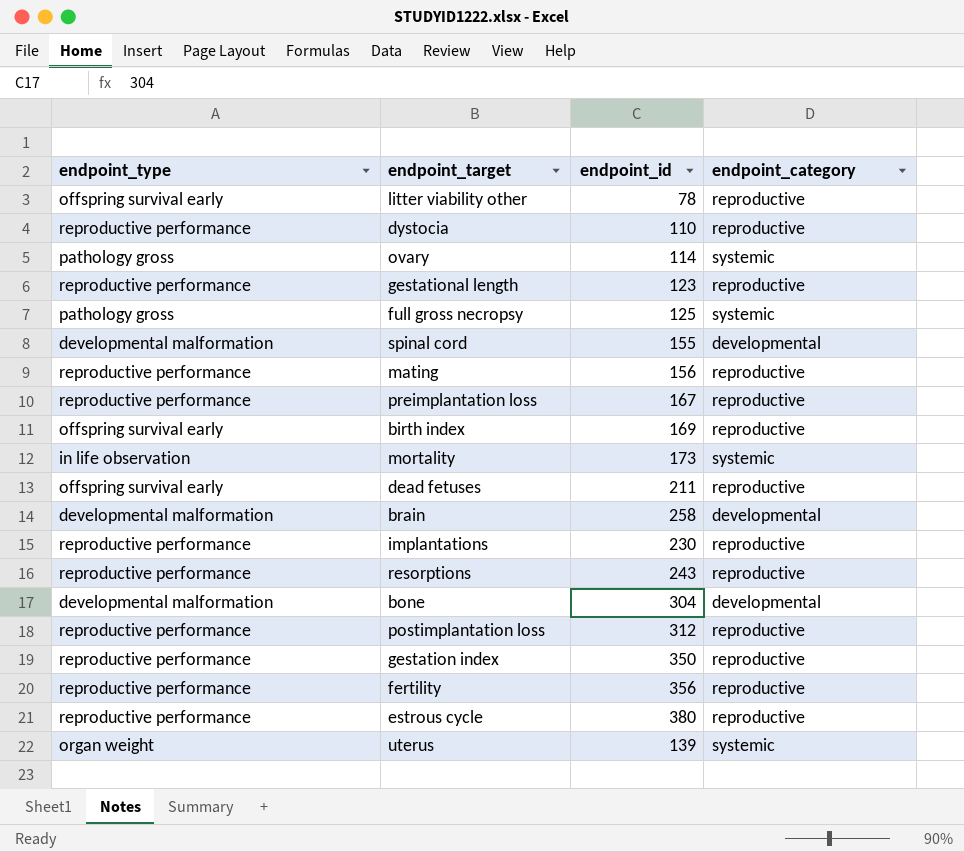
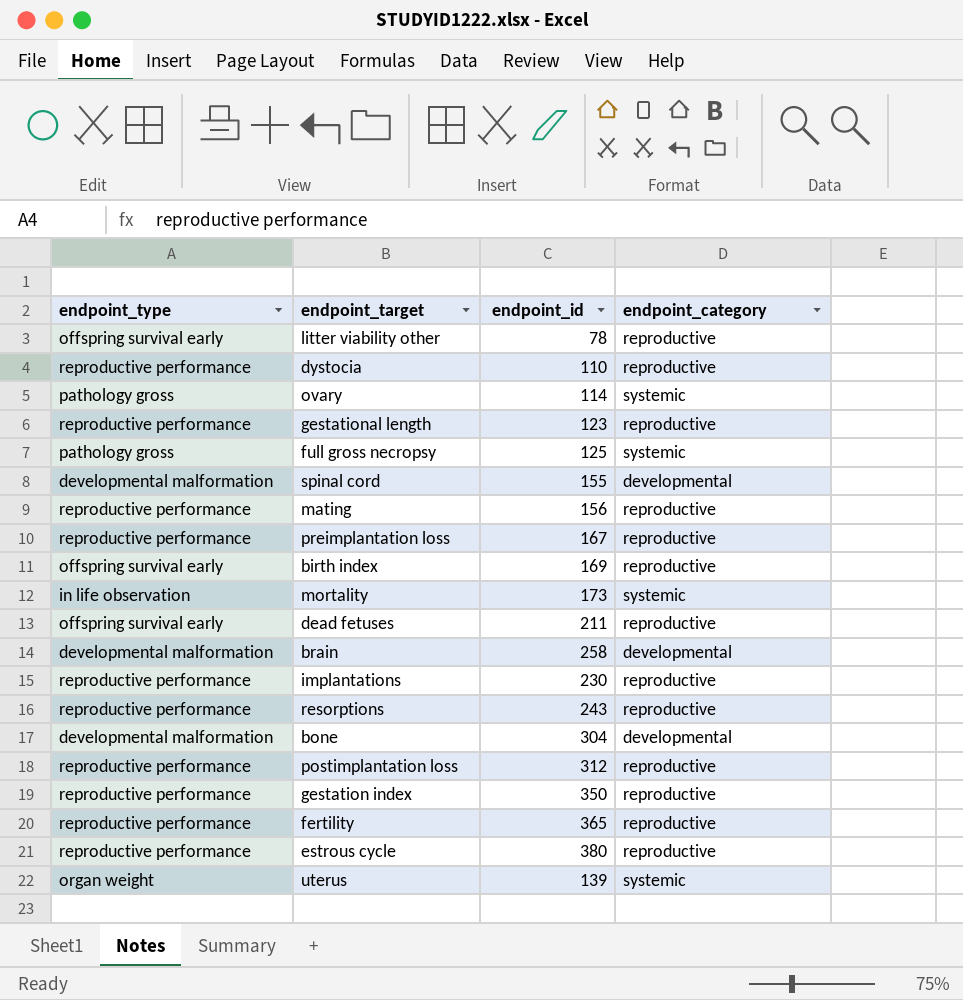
fertility | endpoint_id: 356 -> 365

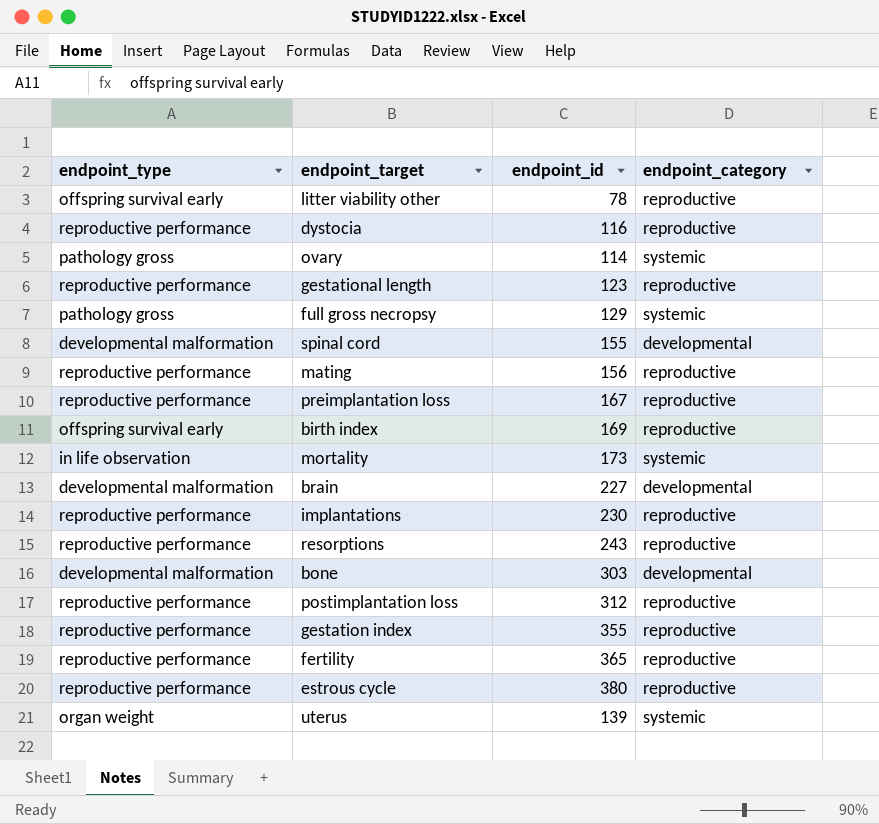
row dead fetuses: offspring survival early | 211 | reproductive -> none
dystocia | endpoint_id: 110 -> 116
full gross necropsy | endpoint_id: 125 -> 129
brain | endpoint_id: 258 -> 227
bone | endpoint_id: 304 -> 303
gestation index | endpoint_id: 350 -> 355

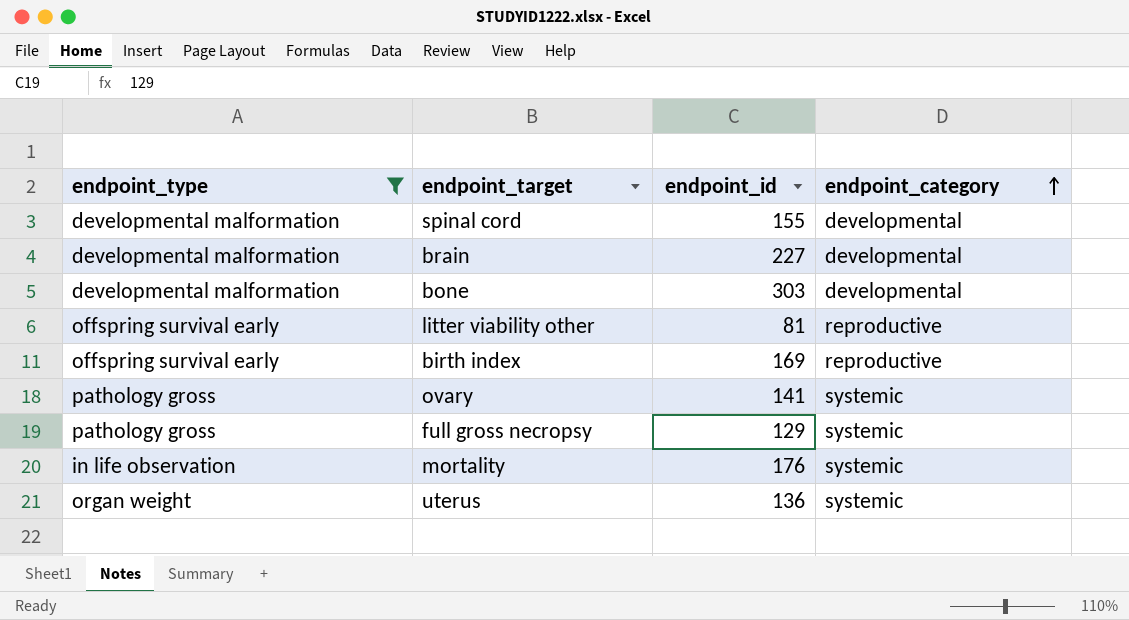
filter: none -> endpoint_type != reproductive performance
row order: none -> endpoint_category ascending
litter viability other | endpoint_id: 78 -> 81
ovary | endpoint_id: 114 -> 141
mortality | endpoint_id: 173 -> 176
uterus | endpoint_id: 139 -> 136

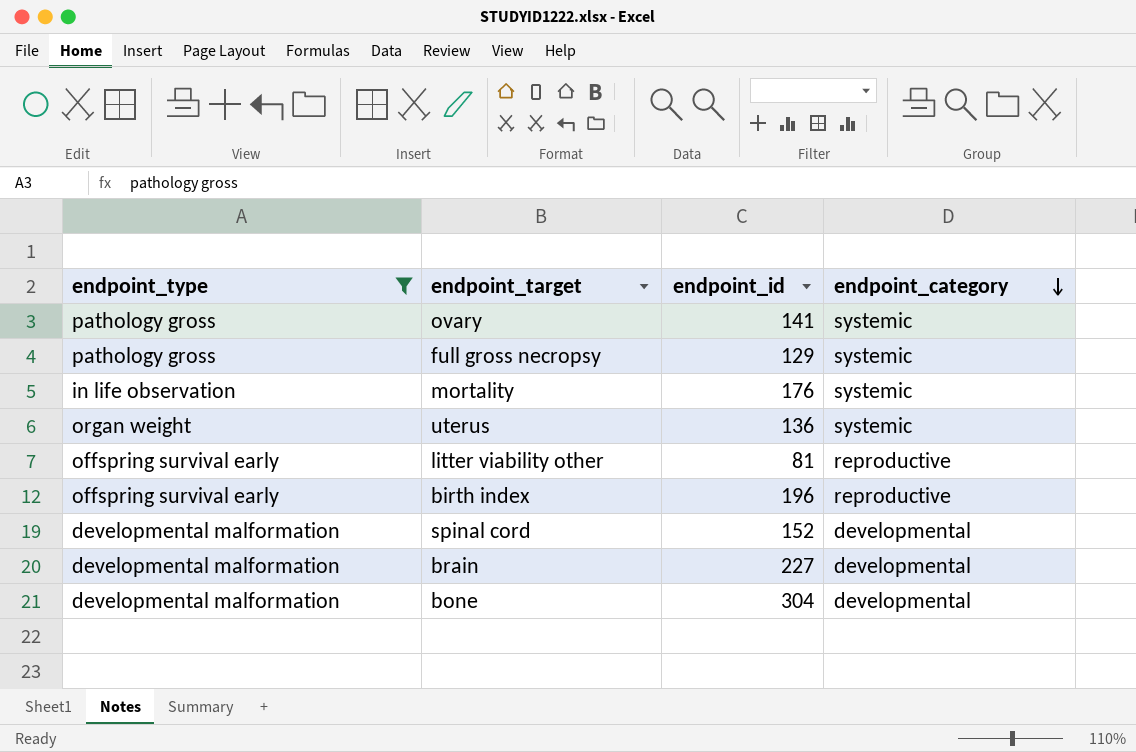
row order: endpoint_category ascending -> endpoint_category descending
birth index | endpoint_id: 169 -> 196
spinal cord | endpoint_id: 155 -> 152
bone | endpoint_id: 303 -> 304

